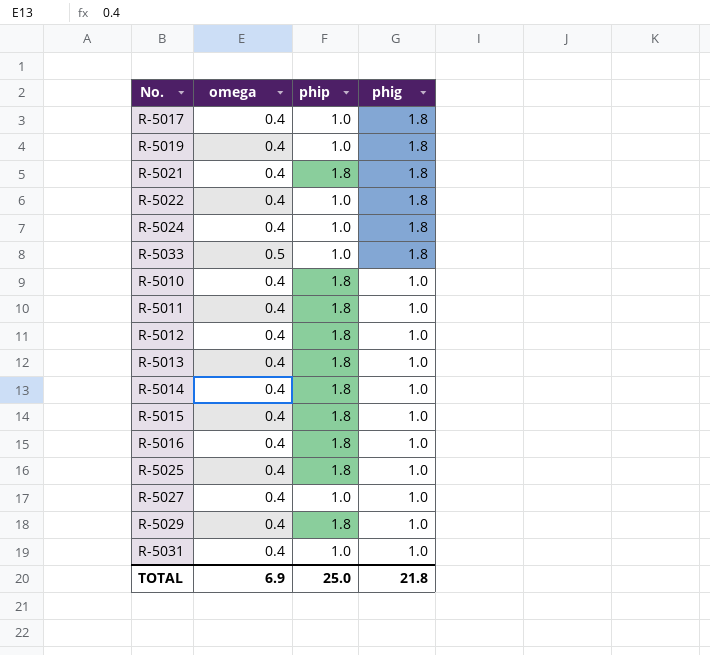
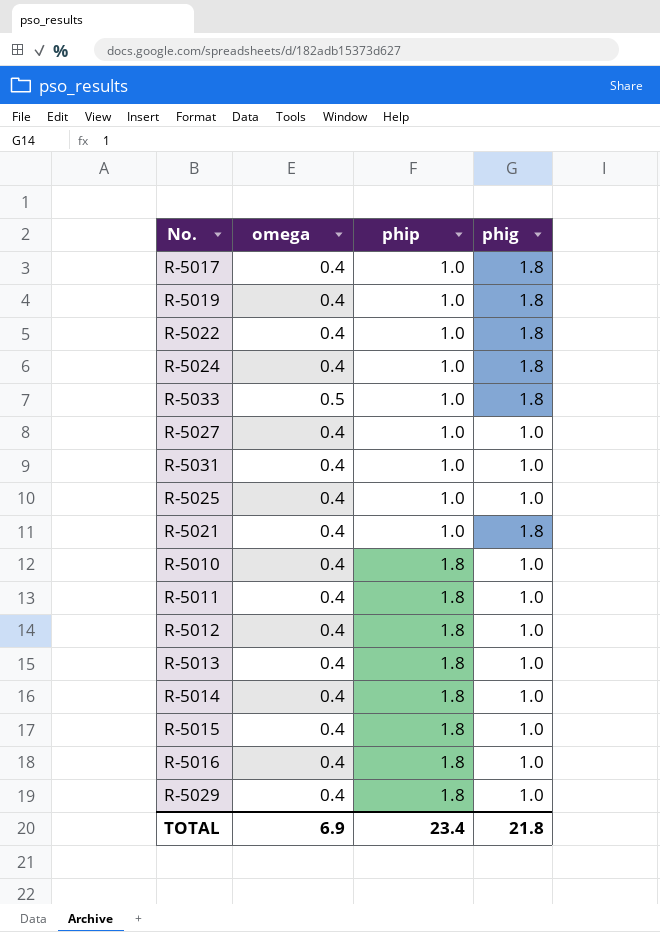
row order: phig descending -> phip ascending
R-5025 | phip: 1.8 -> 1.0
R-5021 | phip: 1.8 -> 1.0
TOTAL | phip: 25.0 -> 23.4

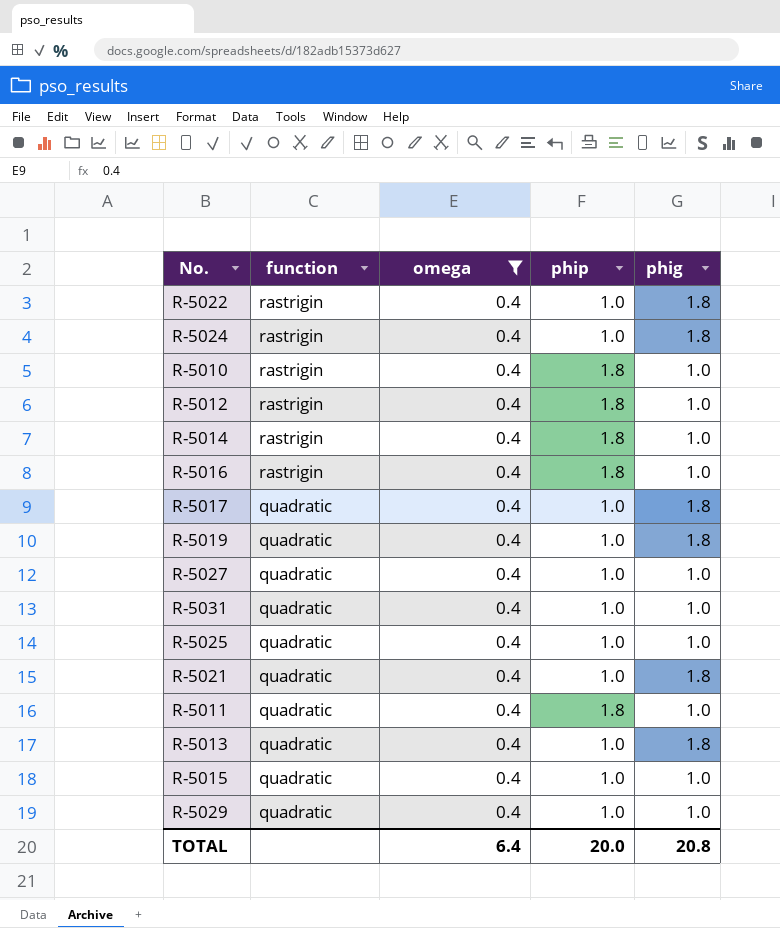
filter: none -> omega = 0.4
row order: phip ascending -> function descending
column function | position: none -> 2
R-5013 | phip: 1.8 -> 1.0
R-5013 | phig: 1.0 -> 1.8
R-5015 | phip: 1.8 -> 1.0
R-5029 | phip: 1.8 -> 1.0
TOTAL | omega: 6.9 -> 6.4
TOTAL | phip: 23.4 -> 20.0
TOTAL | phig: 21.8 -> 20.8

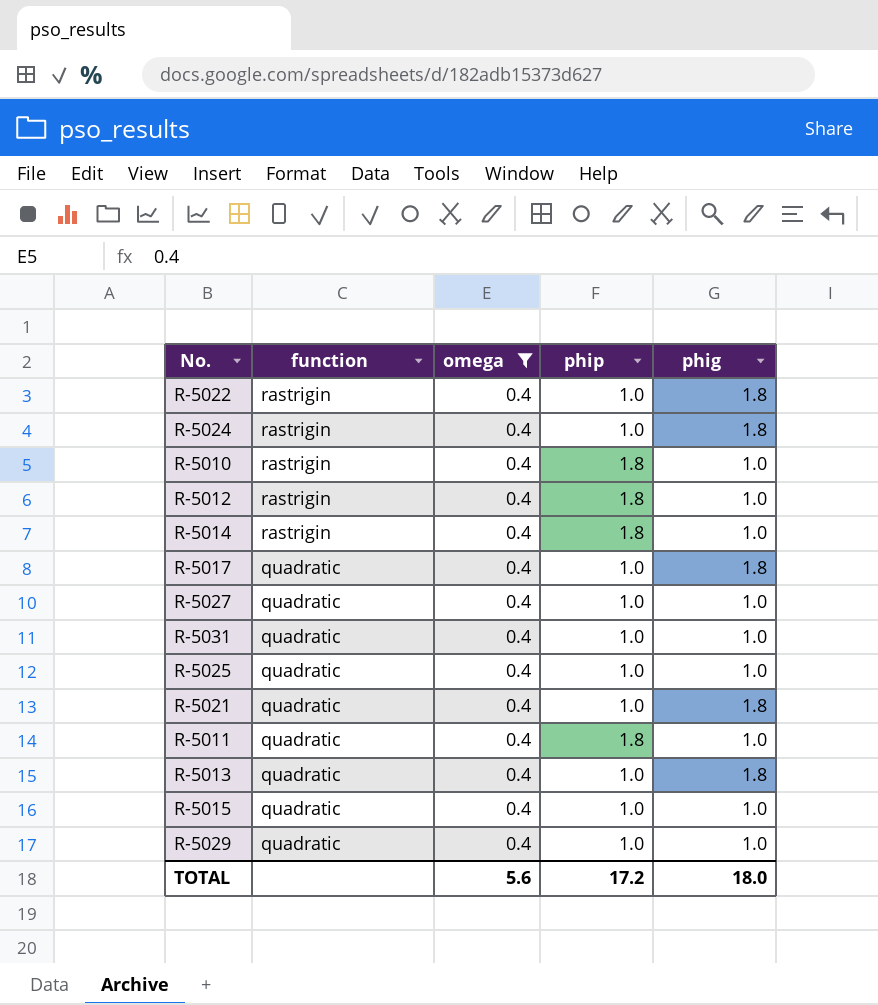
row R-5016: rastrigin | 0.4 | 1.8 | 1.0 -> none
row R-5019: quadratic | 0.4 | 1.0 | 1.8 -> none
TOTAL | omega: 6.4 -> 5.6
TOTAL | phip: 20.0 -> 17.2
TOTAL | phig: 20.8 -> 18.0

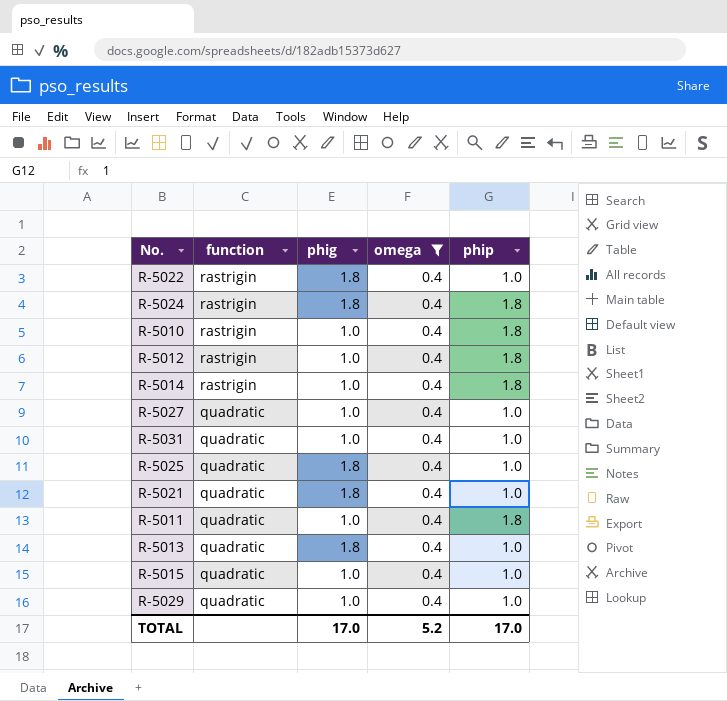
column phig | position: 5 -> 3
row R-5017: quadratic | 0.4 | 1.0 | 1.8 -> none
R-5024 | phip: 1.0 -> 1.8
R-5025 | phig: 1.0 -> 1.8
TOTAL | phig: 18.0 -> 17.0
TOTAL | omega: 5.6 -> 5.2
TOTAL | phip: 17.2 -> 17.0

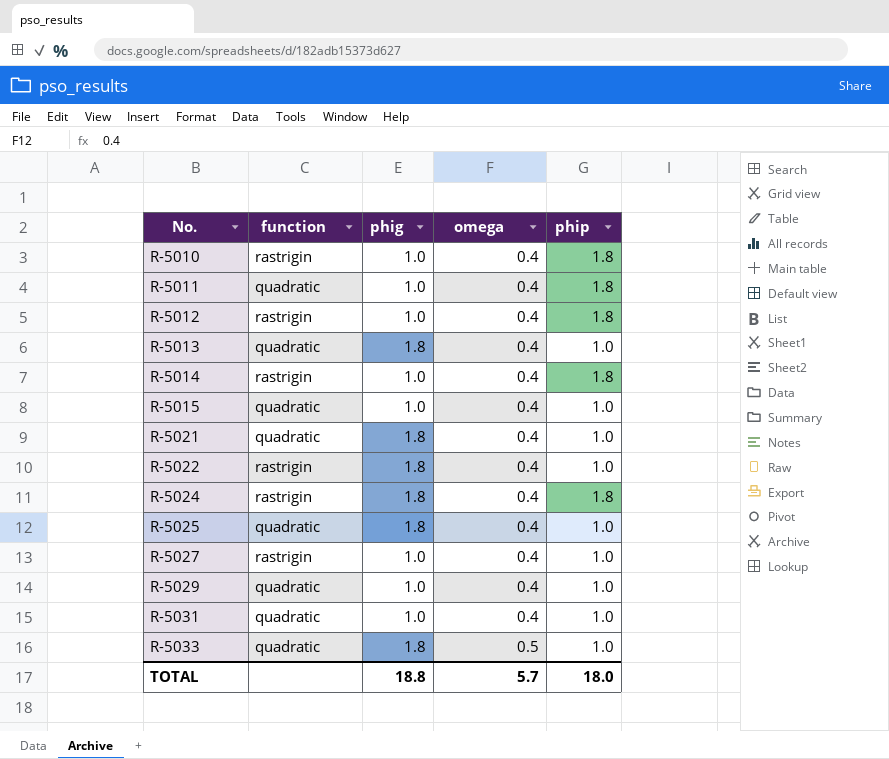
filter: omega = 0.4 -> none
row order: function descending -> No. ascending
R-5027 | function: quadratic -> rastrigin
TOTAL | phig: 17.0 -> 18.8
TOTAL | omega: 5.2 -> 5.7
TOTAL | phip: 17.0 -> 18.0

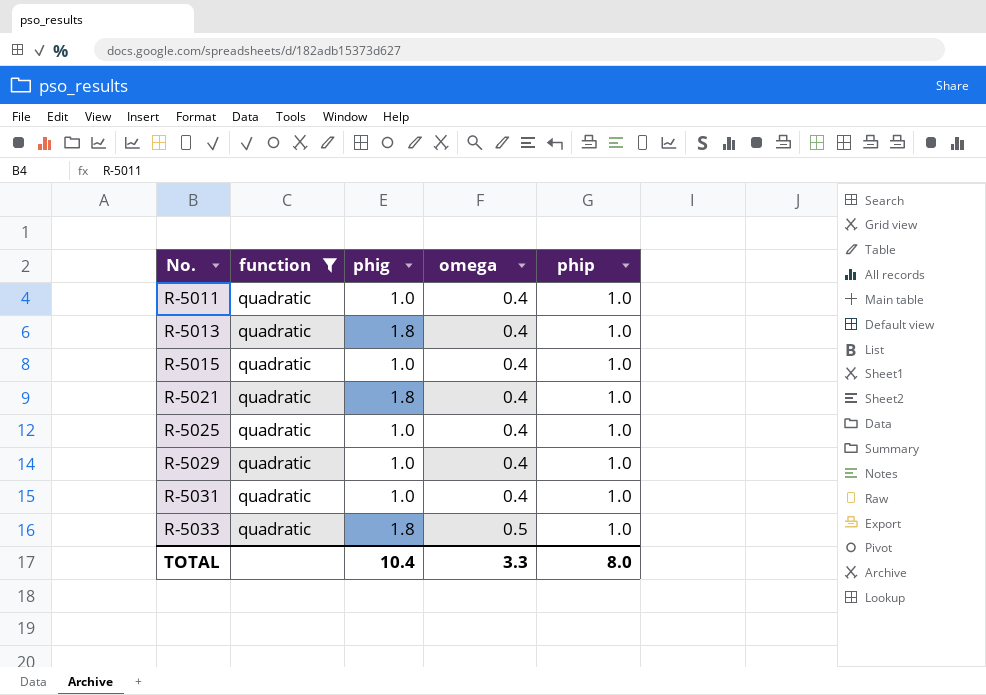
filter: none -> function = quadratic
R-5011 | phip: 1.8 -> 1.0
R-5025 | phig: 1.8 -> 1.0
TOTAL | phig: 18.8 -> 10.4
TOTAL | omega: 5.7 -> 3.3
TOTAL | phip: 18.0 -> 8.0

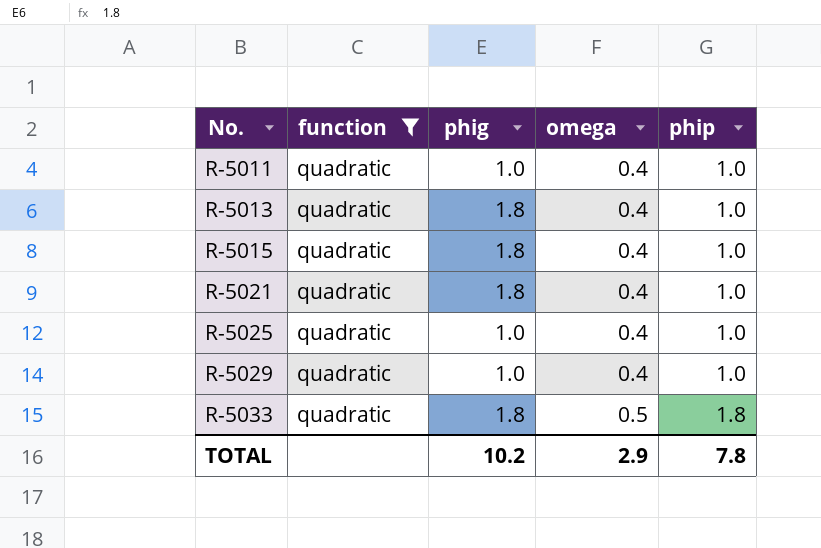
row R-5031: quadratic | 1.0 | 0.4 | 1.0 -> none
R-5015 | phig: 1.0 -> 1.8
R-5033 | phip: 1.0 -> 1.8
TOTAL | phig: 10.4 -> 10.2
TOTAL | omega: 3.3 -> 2.9
TOTAL | phip: 8.0 -> 7.8

